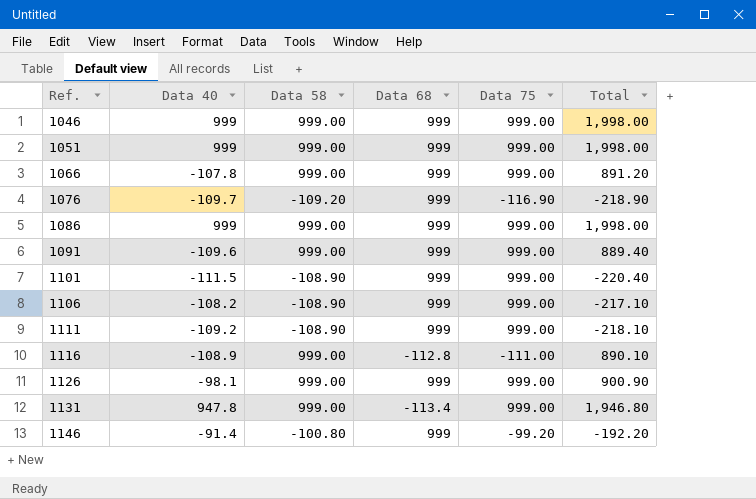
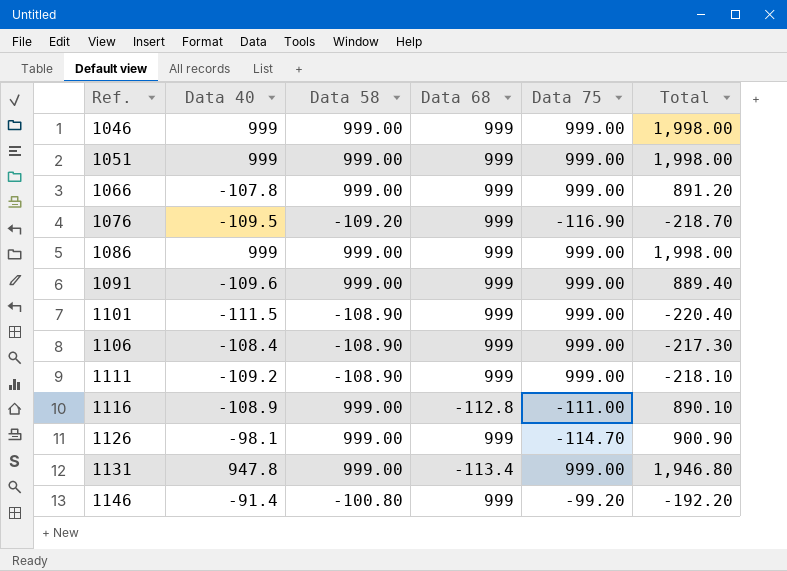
1076 | Data 40: -109.7 -> -109.5
1076 | Total: -218.90 -> -218.70
1106 | Data 40: -108.2 -> -108.4
1106 | Total: -217.10 -> -217.30
1126 | Data 75: 999.00 -> -114.70

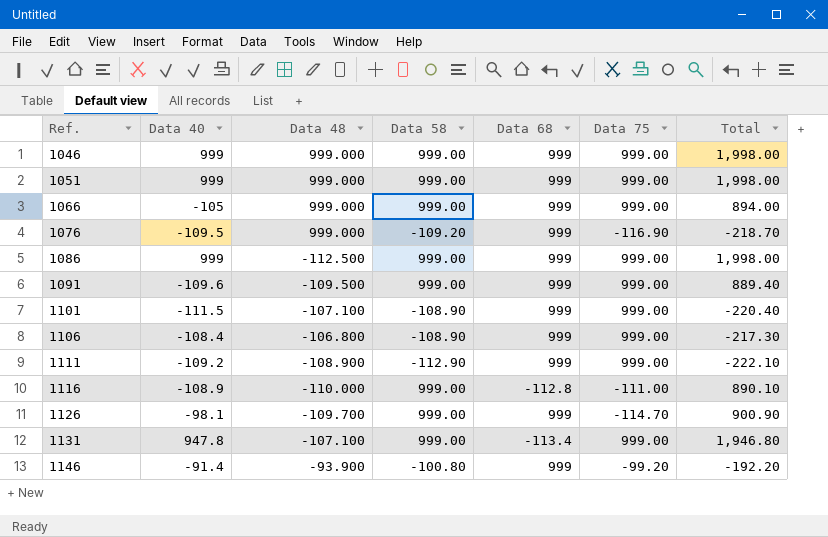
column Data 48 | position: none -> 3
1066 | Data 40: -107.8 -> -105
1066 | Total: 891.20 -> 894.00
1111 | Data 58: -108.90 -> -112.90
1111 | Total: -218.10 -> -222.10

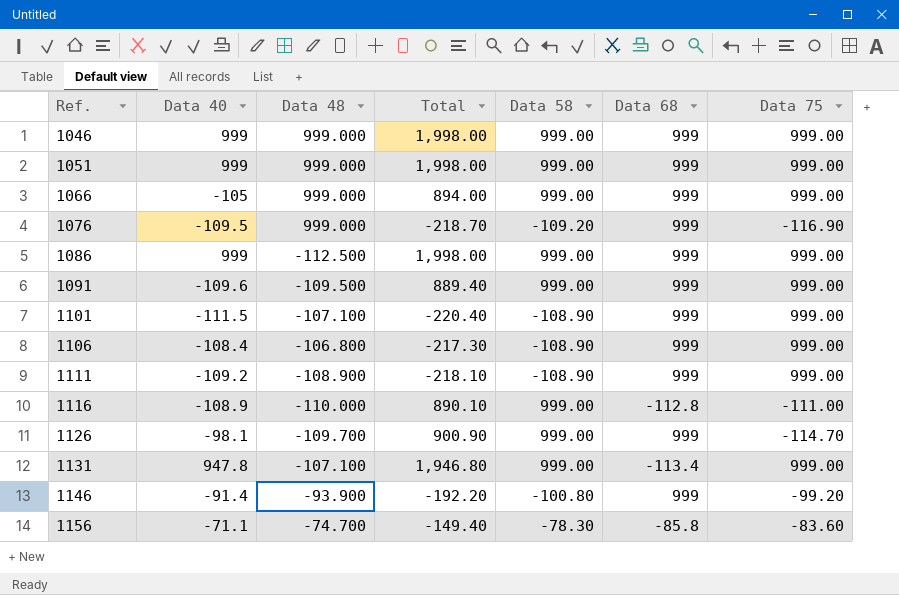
column Total | position: 7 -> 4
1111 | Total: -222.10 -> -218.10
1111 | Data 58: -112.90 -> -108.90
row 1156: none -> -71.1 | -74.700 | -149.40 | -78.30 | -85.8 | -83.60

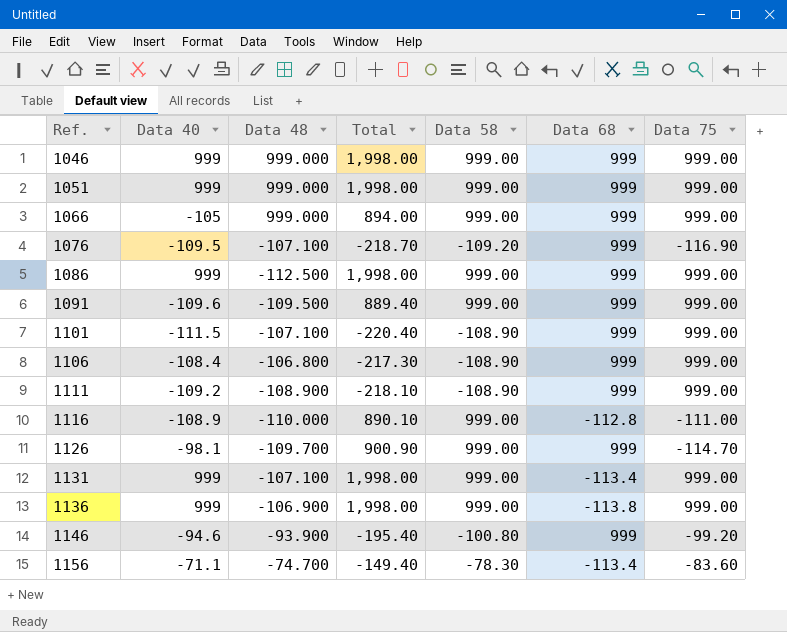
1076 | Data 48: 999.000 -> -107.100
1131 | Data 40: 947.8 -> 999
1131 | Total: 1,946.80 -> 1,998.00
row 1136: none -> 999 | -106.900 | 1,998.00 | 999.00 | -113.8 | 999.00
1146 | Data 40: -91.4 -> -94.6
1146 | Total: -192.20 -> -195.40
1156 | Data 68: -85.8 -> -113.4

